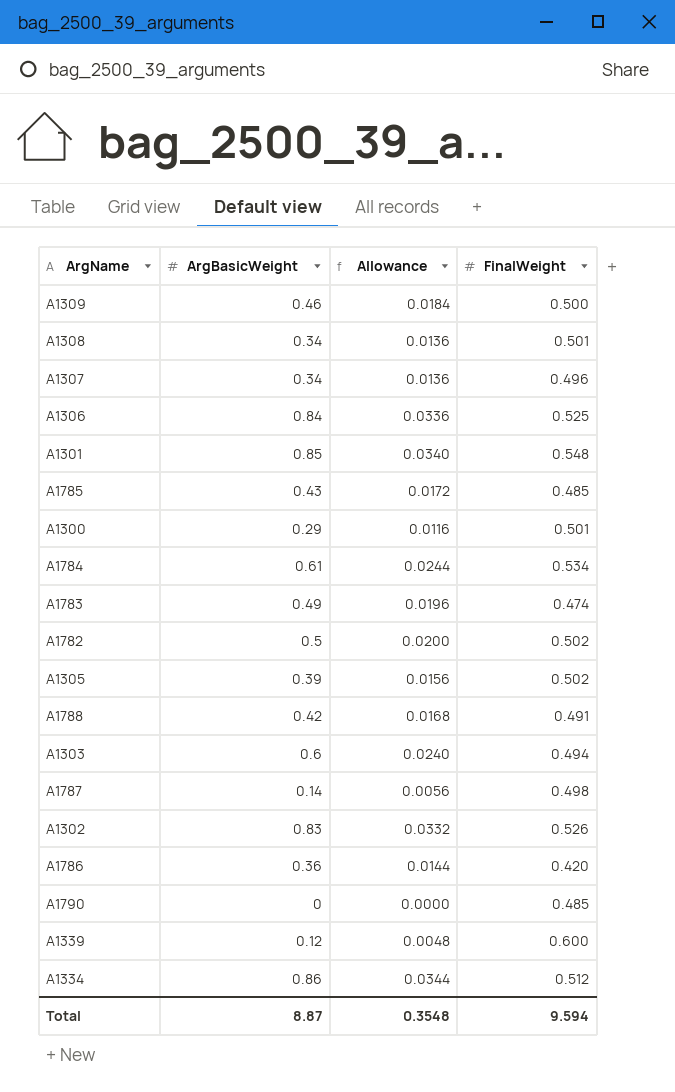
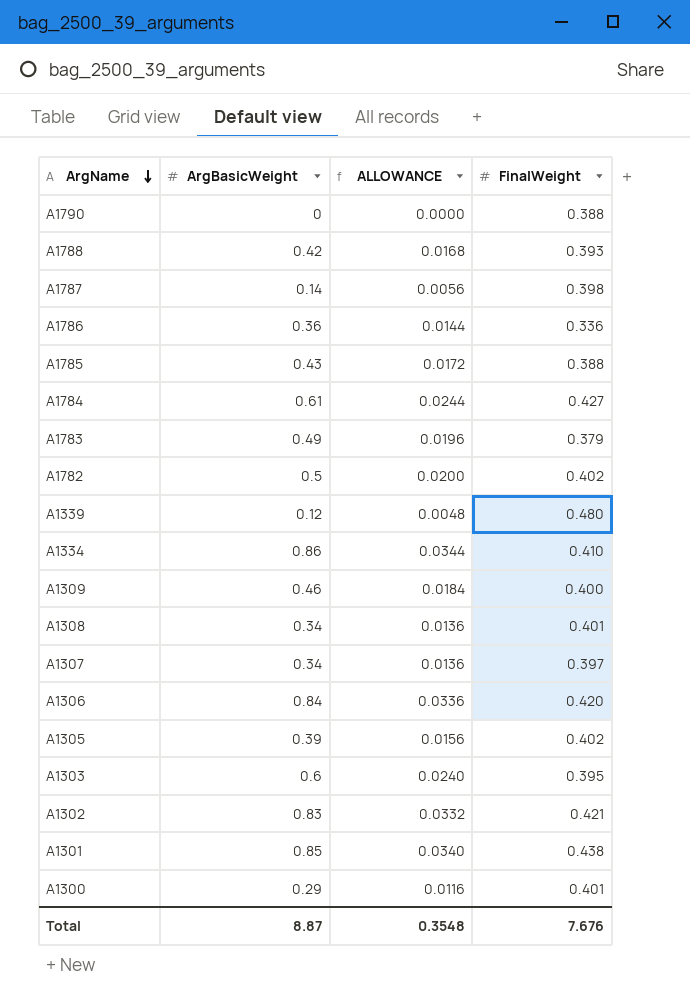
row order: none -> ArgName descending
column name: Allowance -> ALLOWANCE
A1790 | FinalWeight: 0.485 -> 0.388
A1788 | FinalWeight: 0.491 -> 0.393
A1787 | FinalWeight: 0.498 -> 0.398
A1786 | FinalWeight: 0.420 -> 0.336
A1785 | FinalWeight: 0.485 -> 0.388
A1784 | FinalWeight: 0.534 -> 0.427
A1783 | FinalWeight: 0.474 -> 0.379
A1782 | FinalWeight: 0.502 -> 0.402
A1339 | FinalWeight: 0.600 -> 0.480
A1334 | FinalWeight: 0.512 -> 0.410
A1309 | FinalWeight: 0.500 -> 0.400
A1308 | FinalWeight: 0.501 -> 0.401
A1307 | FinalWeight: 0.496 -> 0.397
A1306 | FinalWeight: 0.525 -> 0.420
A1305 | FinalWeight: 0.502 -> 0.402
A1303 | FinalWeight: 0.494 -> 0.395
A1302 | FinalWeight: 0.526 -> 0.421
A1301 | FinalWeight: 0.548 -> 0.438
A1300 | FinalWeight: 0.501 -> 0.401
Total | FinalWeight: 9.594 -> 7.676

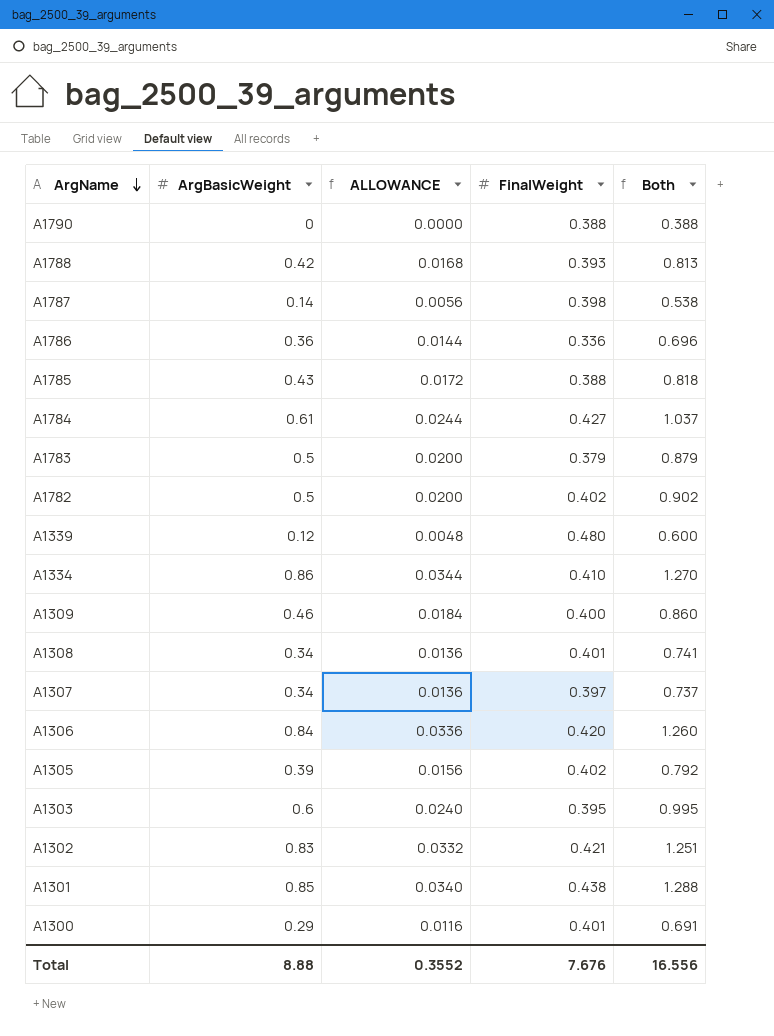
column Both | formula: none -> [ArgBasicWeight] + [FinalWeight]
A1783 | ArgBasicWeight: 0.49 -> 0.5
A1783 | ALLOWANCE: 0.0196 -> 0.0200
Total | ArgBasicWeight: 8.87 -> 8.88
Total | ALLOWANCE: 0.3548 -> 0.3552

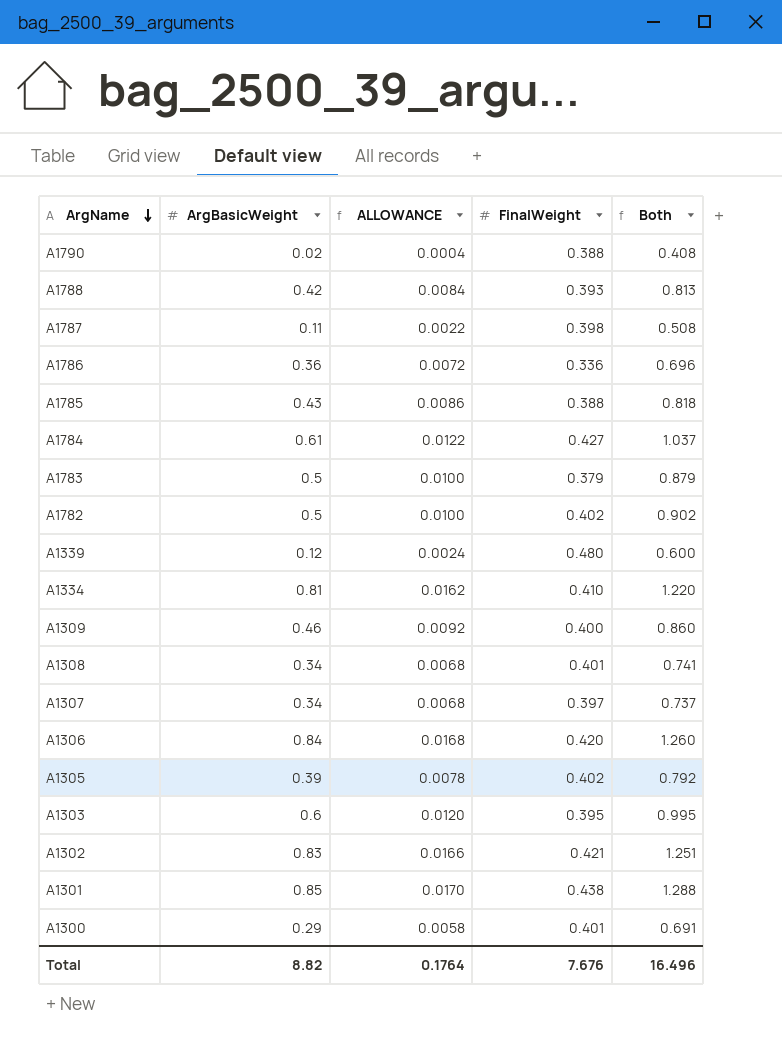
column ALLOWANCE | formula: [ArgBasicWeight] * 0.04 -> [ArgBasicWeight] * 0.02
A1790 | ArgBasicWeight: 0 -> 0.02
A1790 | Both: 0.388 -> 0.408
A1787 | ArgBasicWeight: 0.14 -> 0.11
A1787 | Both: 0.538 -> 0.508
A1334 | ArgBasicWeight: 0.86 -> 0.81
A1334 | Both: 1.270 -> 1.220
Total | ArgBasicWeight: 8.88 -> 8.82
Total | ALLOWANCE: 0.3552 -> 0.1764
Total | Both: 16.556 -> 16.496

